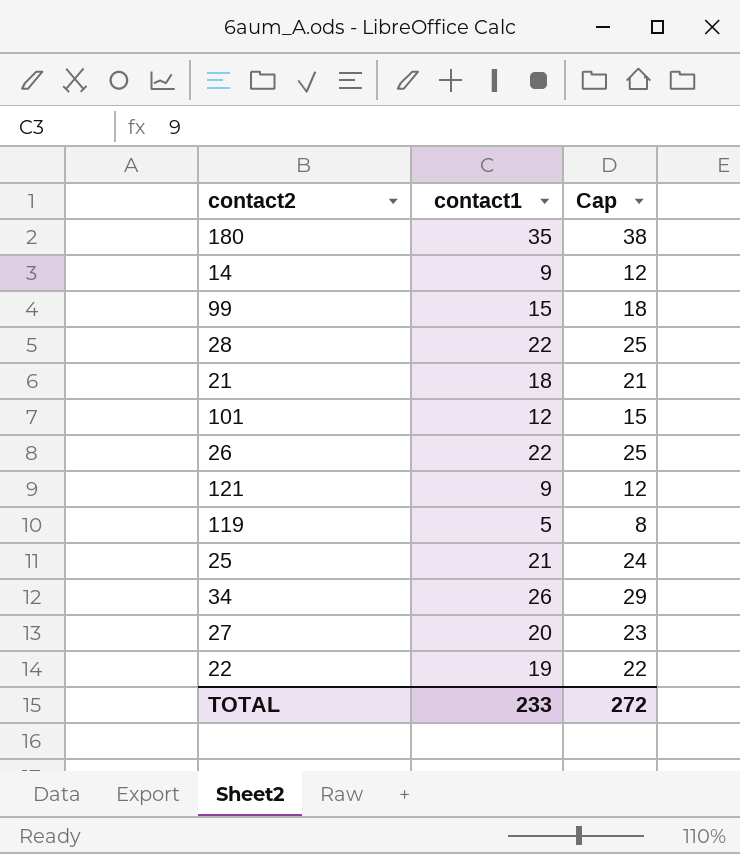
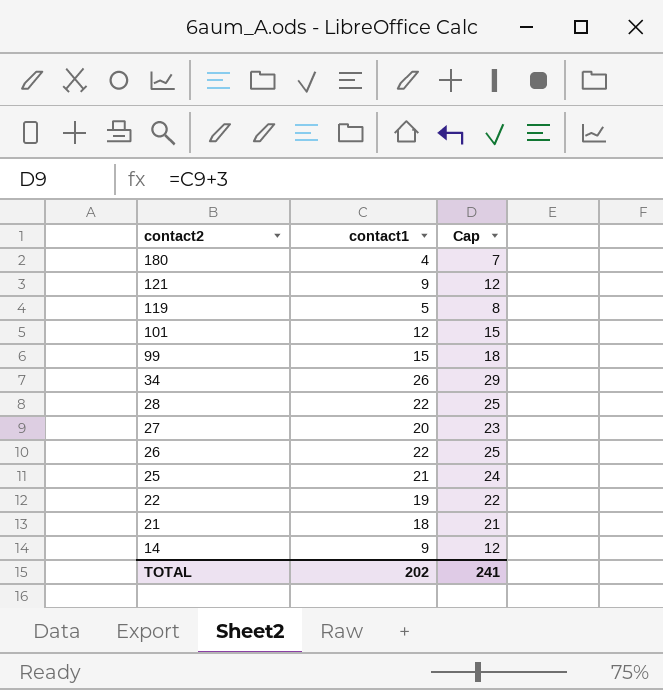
row order: none -> contact2 descending
180 | contact1: 35 -> 4
180 | Cap: 38 -> 7
TOTAL | contact1: 233 -> 202
TOTAL | Cap: 272 -> 241

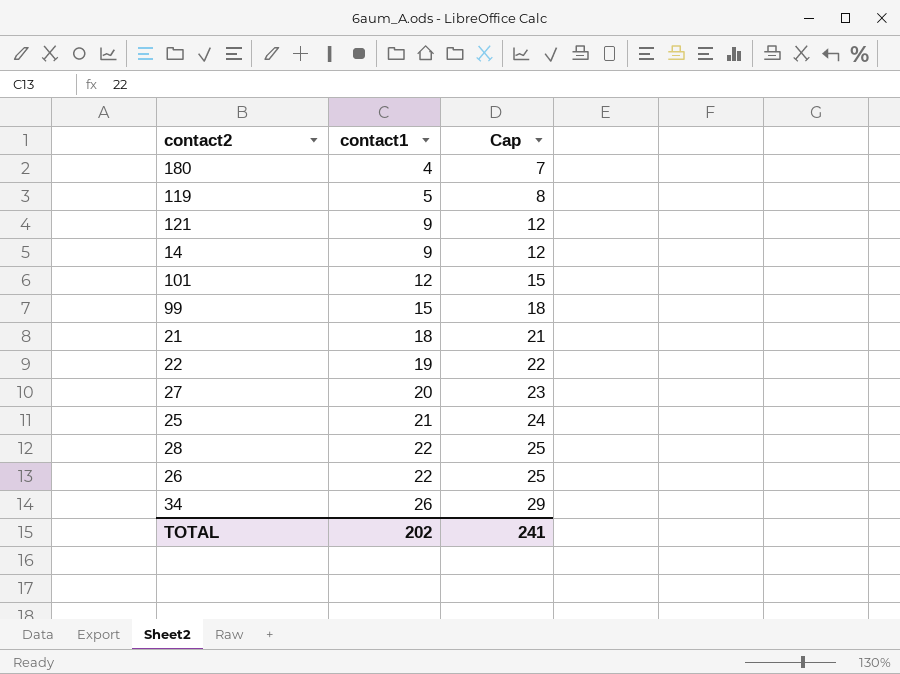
row order: contact2 descending -> contact1 ascending

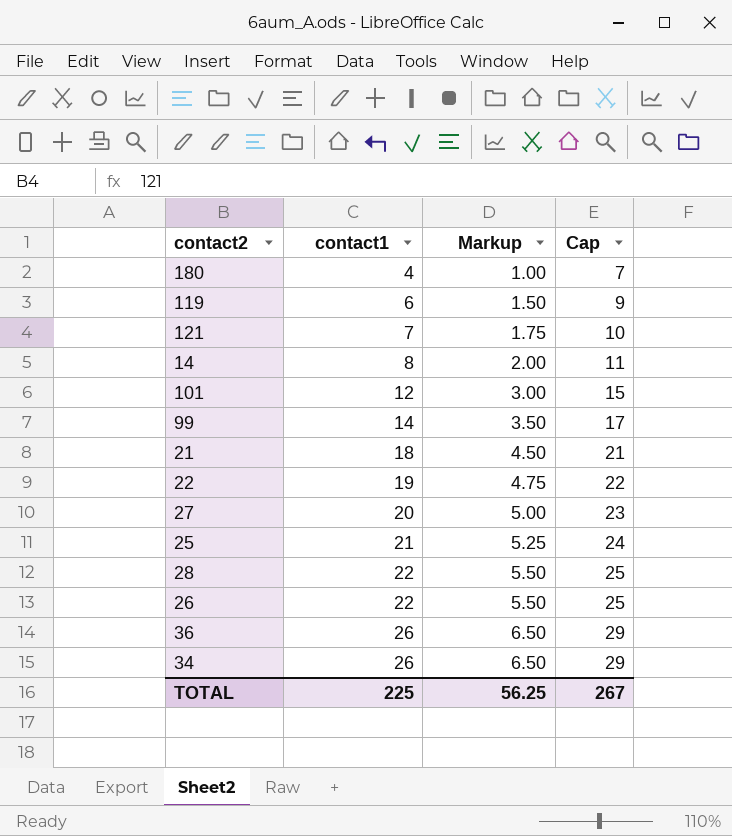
column Markup | formula: none -> [contact1] * 0.25
119 | contact1: 5 -> 6
119 | Cap: 8 -> 9
121 | contact1: 9 -> 7
121 | Cap: 12 -> 10
14 | contact1: 9 -> 8
14 | Cap: 12 -> 11
99 | contact1: 15 -> 14
99 | Cap: 18 -> 17
row 36: none -> 26 | 6.50 | 29
TOTAL | contact1: 202 -> 225
TOTAL | Cap: 241 -> 267

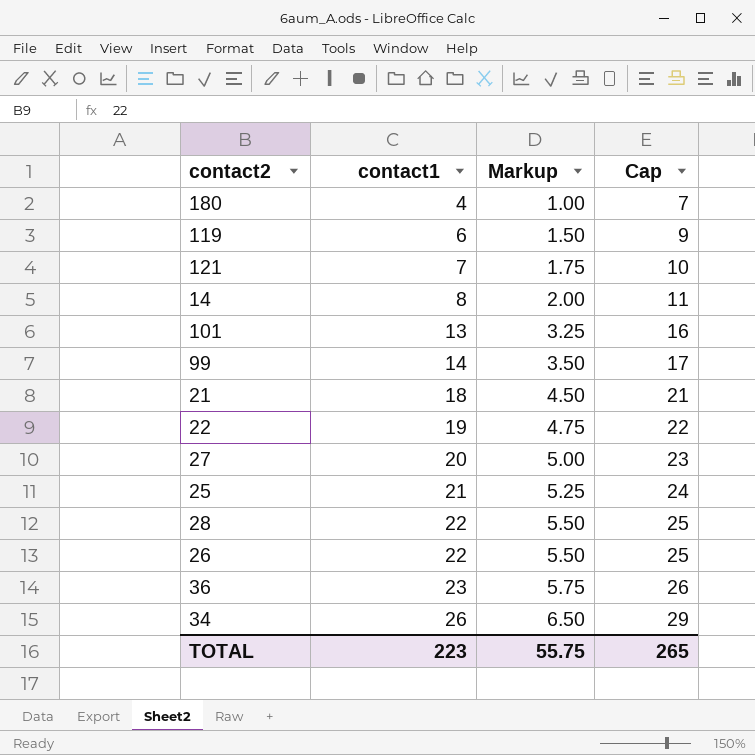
101 | contact1: 12 -> 13
101 | Markup: 3.00 -> 3.25
101 | Cap: 15 -> 16
36 | contact1: 26 -> 23
36 | Markup: 6.50 -> 5.75
36 | Cap: 29 -> 26
TOTAL | contact1: 225 -> 223
TOTAL | Markup: 56.25 -> 55.75
TOTAL | Cap: 267 -> 265

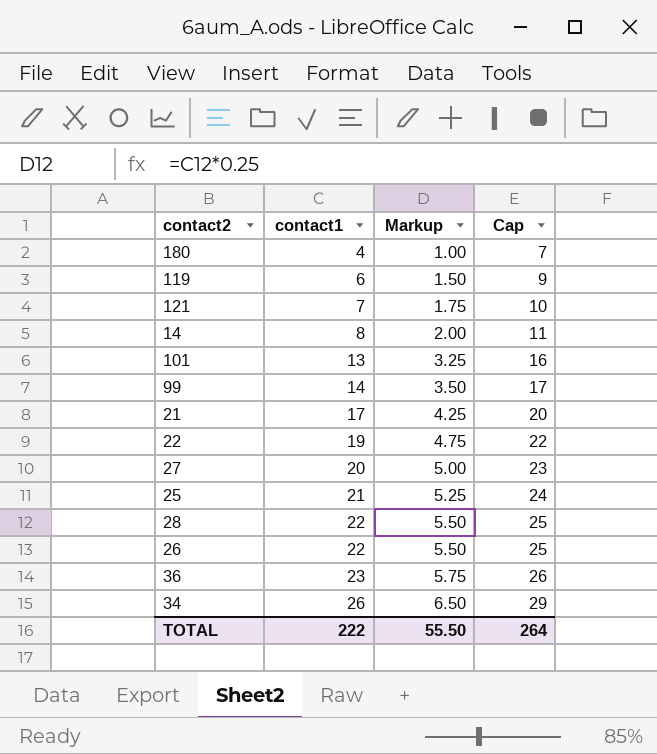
21 | contact1: 18 -> 17
21 | Markup: 4.50 -> 4.25
21 | Cap: 21 -> 20
TOTAL | contact1: 223 -> 222
TOTAL | Markup: 55.75 -> 55.50
TOTAL | Cap: 265 -> 264

